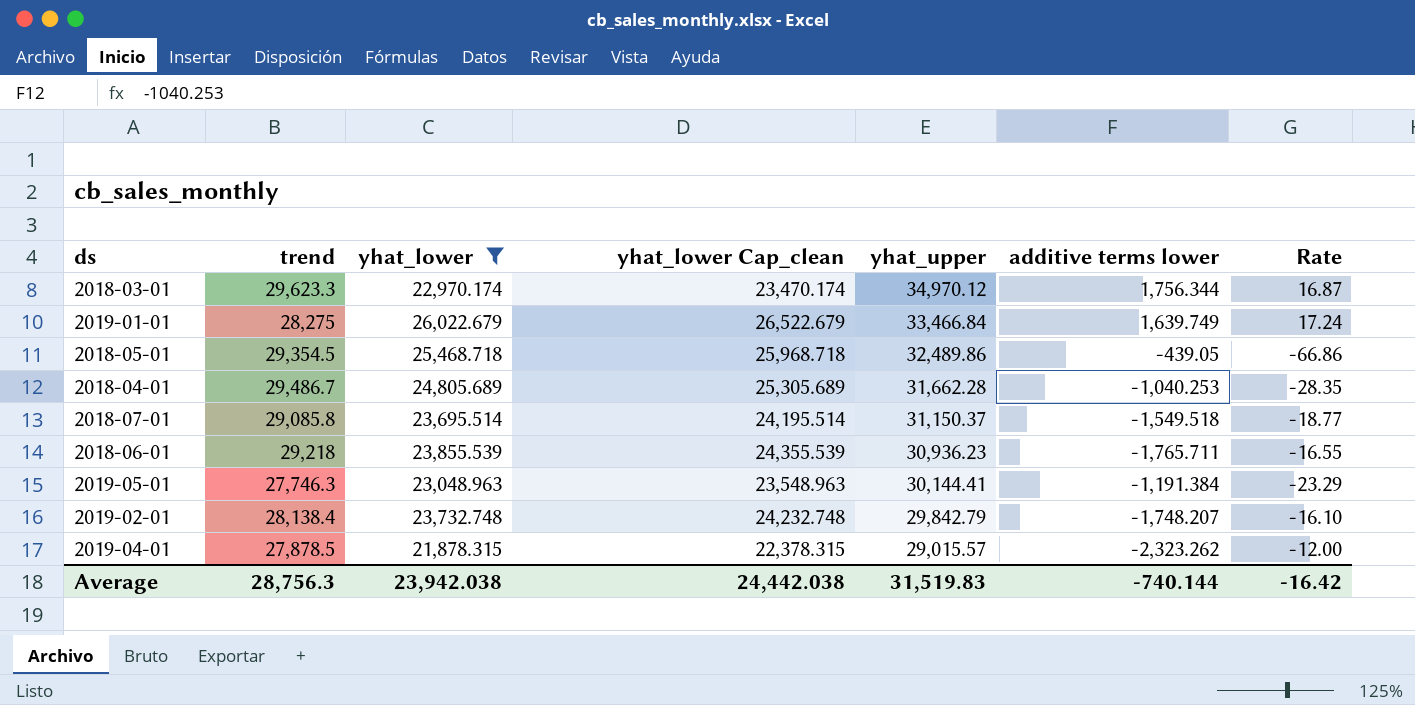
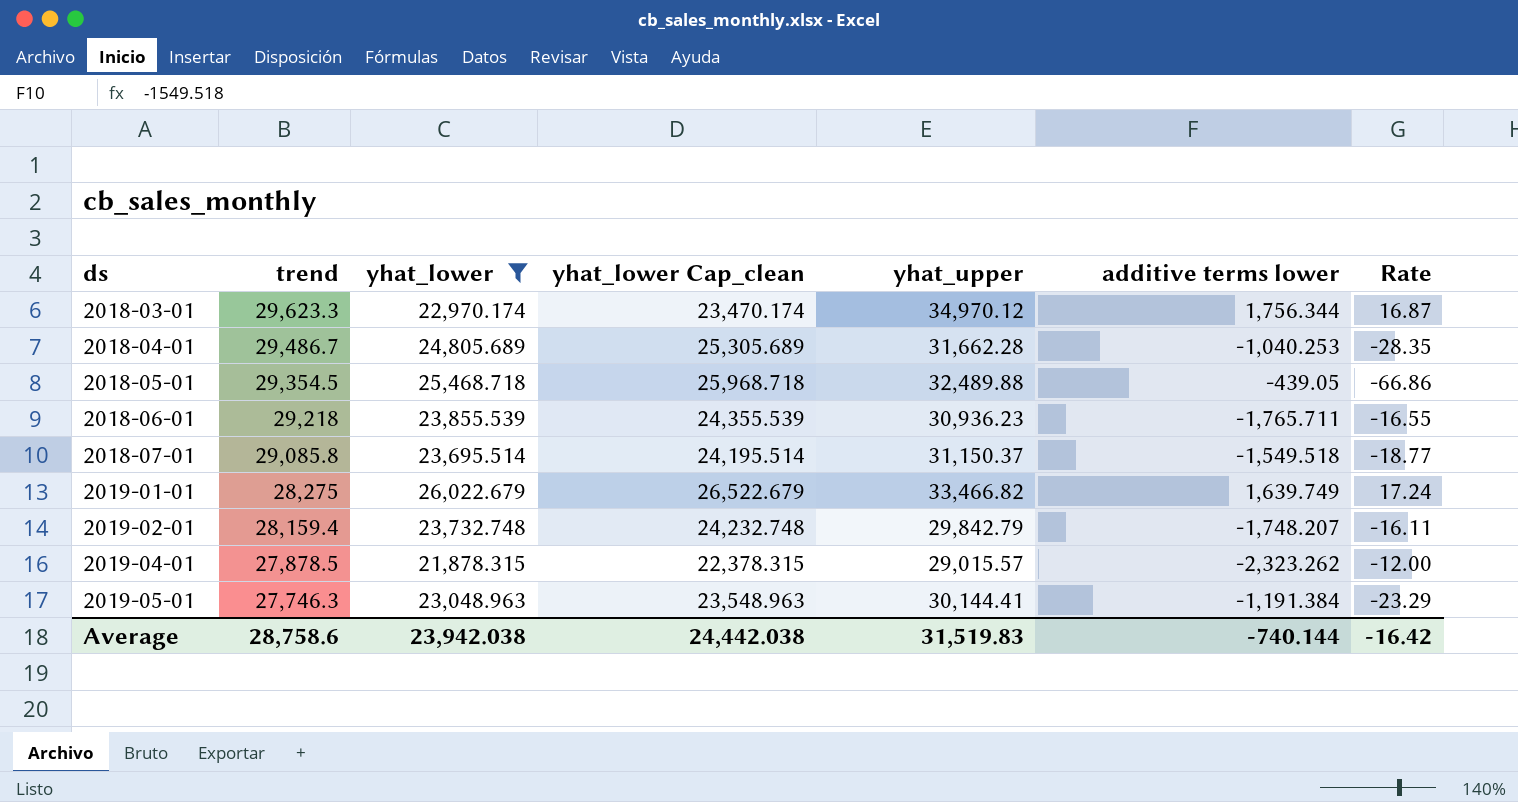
row order: yhat_upper descending -> ds ascending
2018-05-01 | yhat_upper: 32,489.86 -> 32,489.88
2019-01-01 | yhat_upper: 33,466.84 -> 33,466.82
2019-02-01 | trend: 28,138.4 -> 28,159.4
2019-02-01 | Rate: -16.10 -> -16.11
Average | trend: 28,756.3 -> 28,758.6

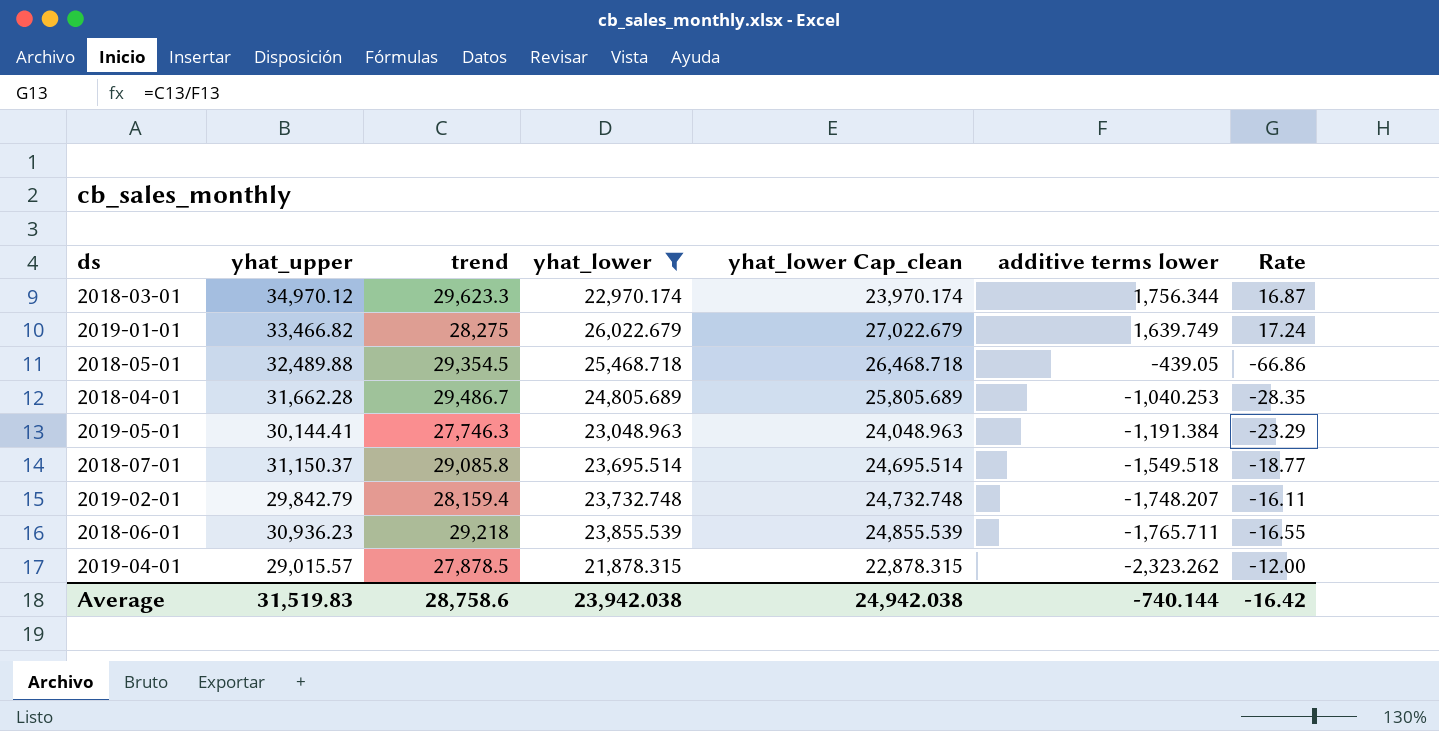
row order: ds ascending -> additive terms lower descending
column yhat_upper | position: 5 -> 2
column yhat_lower Cap_clean | formula: [yhat_lower] + 500 -> [yhat_lower] + 1000
Average | yhat_lower Cap_clean: 24,442.038 -> 24,942.038

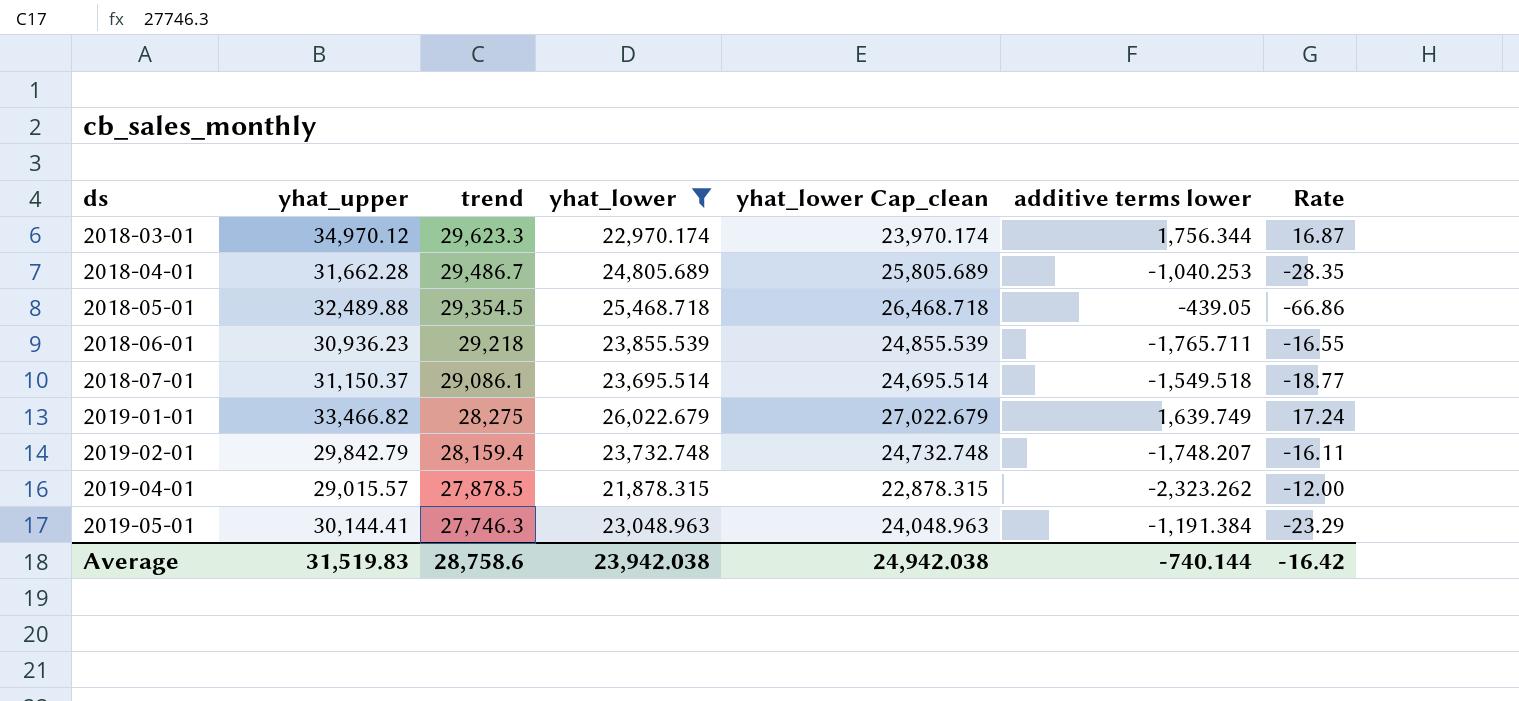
row order: additive terms lower descending -> ds ascending
2018-07-01 | trend: 29,085.8 -> 29,086.1

